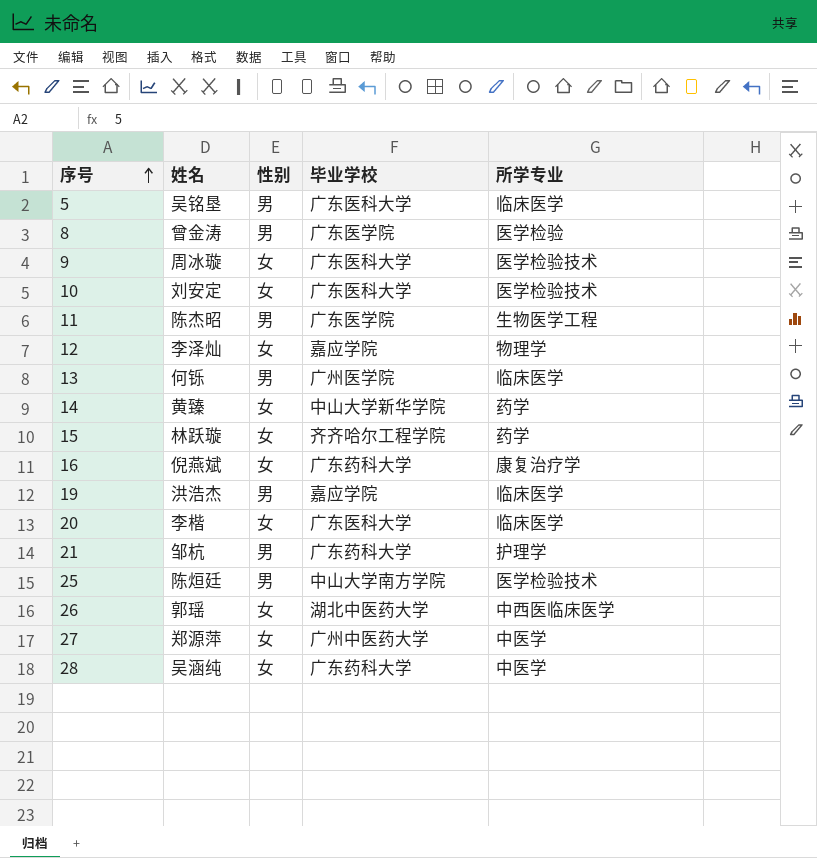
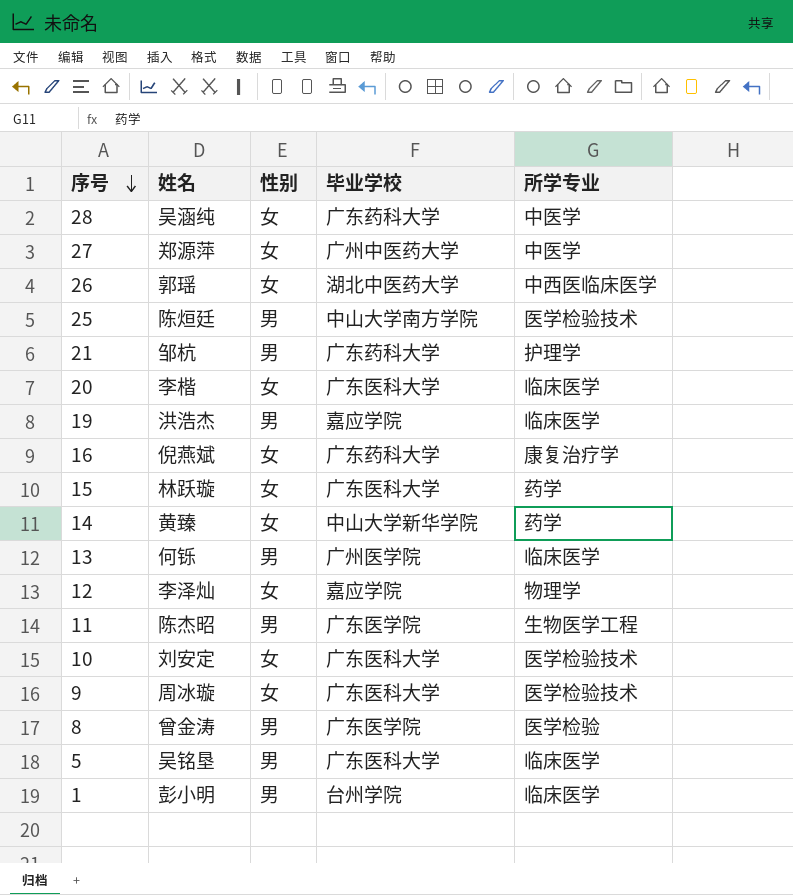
row order: 序号 ascending -> 序号 descending
15 | 毕业学校: 齐齐哈尔工程学院 -> 广东医科大学
row 1: none -> 彭小明 | 男 | 台州学院 | 临床医学

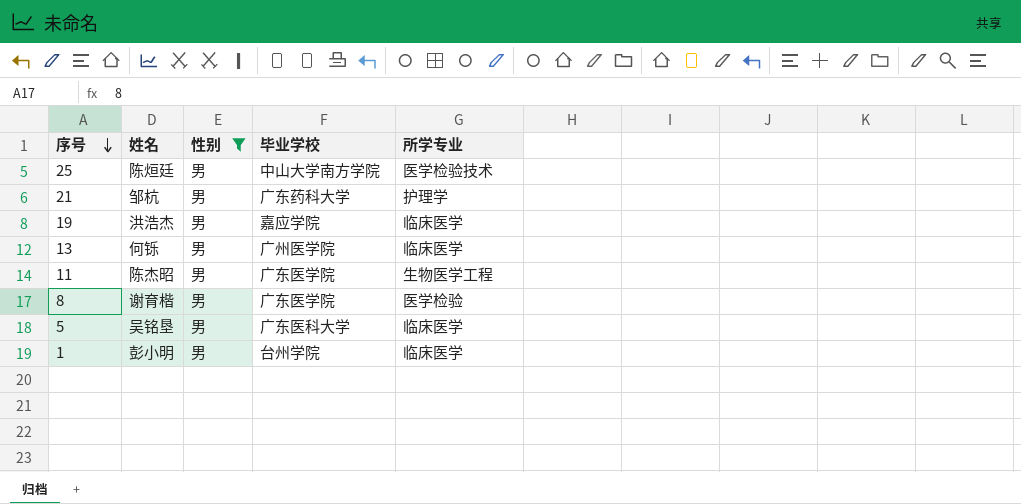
filter: none -> 性别 = 男
8 | 姓名: 曾金涛 -> 谢育楷

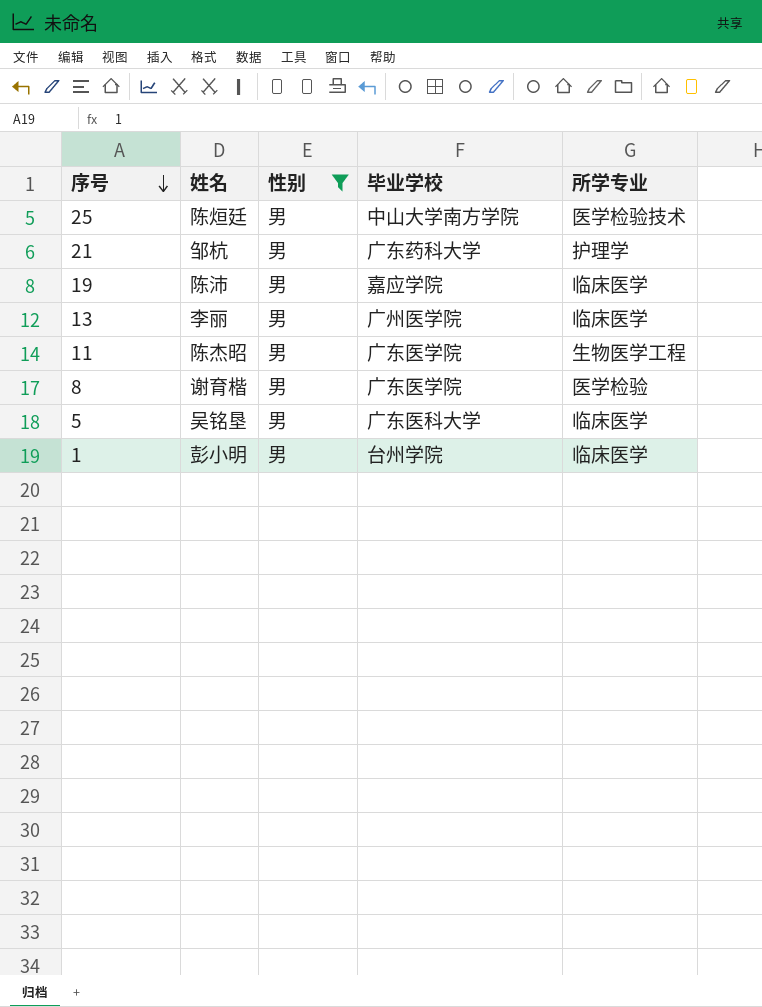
19 | 姓名: 洪浩杰 -> 陈沛
13 | 姓名: 何铄 -> 李丽

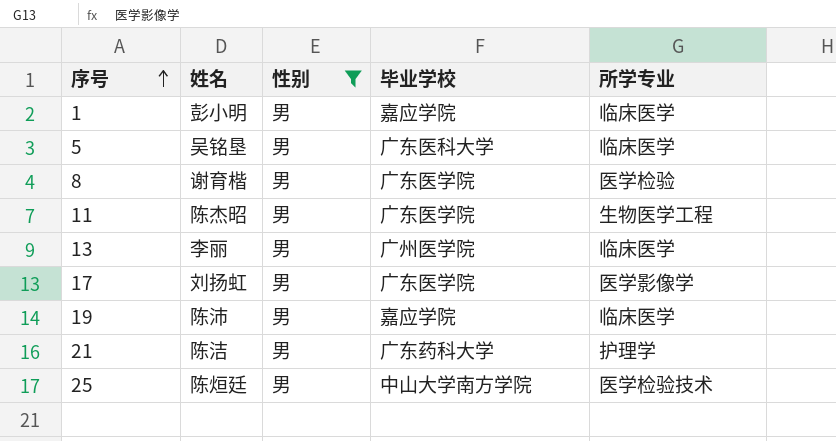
row order: 序号 descending -> 序号 ascending
1 | 毕业学校: 台州学院 -> 嘉应学院
row 17: none -> 刘扬虹 | 男 | 广东医学院 | 医学影像学
21 | 姓名: 邹杭 -> 陈洁

